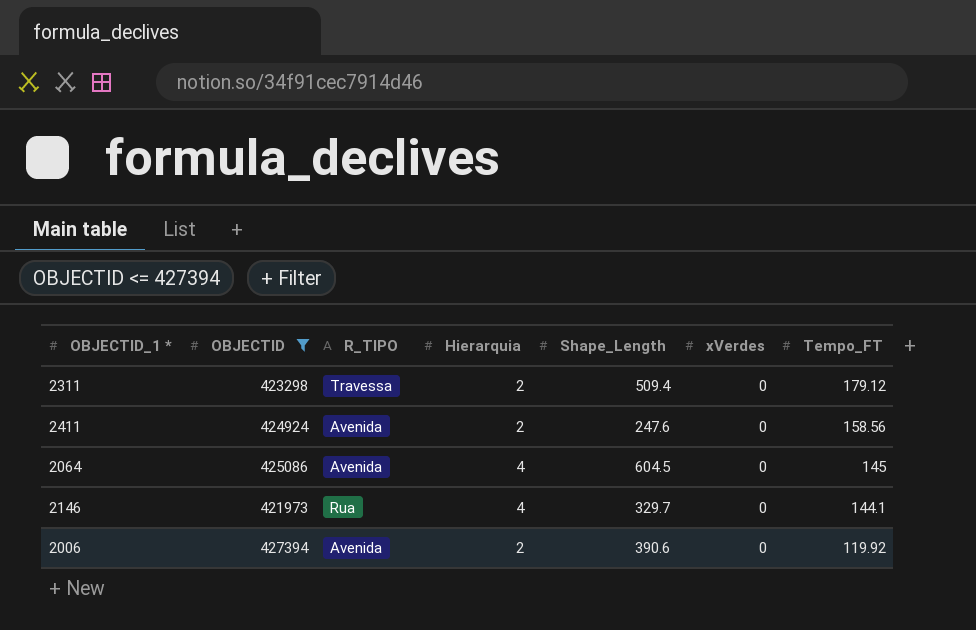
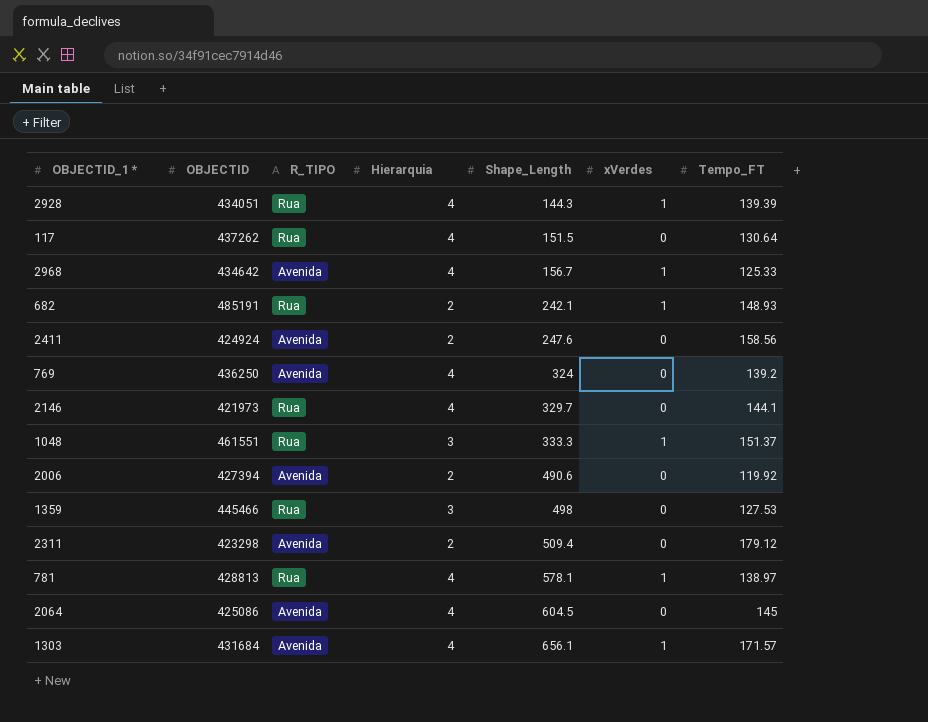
filter: OBJECTID <= 427394 -> none
row order: Tempo_FT descending -> Shape_Length ascending
2006 | Shape_Length: 390.6 -> 490.6
2311 | R_TIPO: Travessa -> Avenida

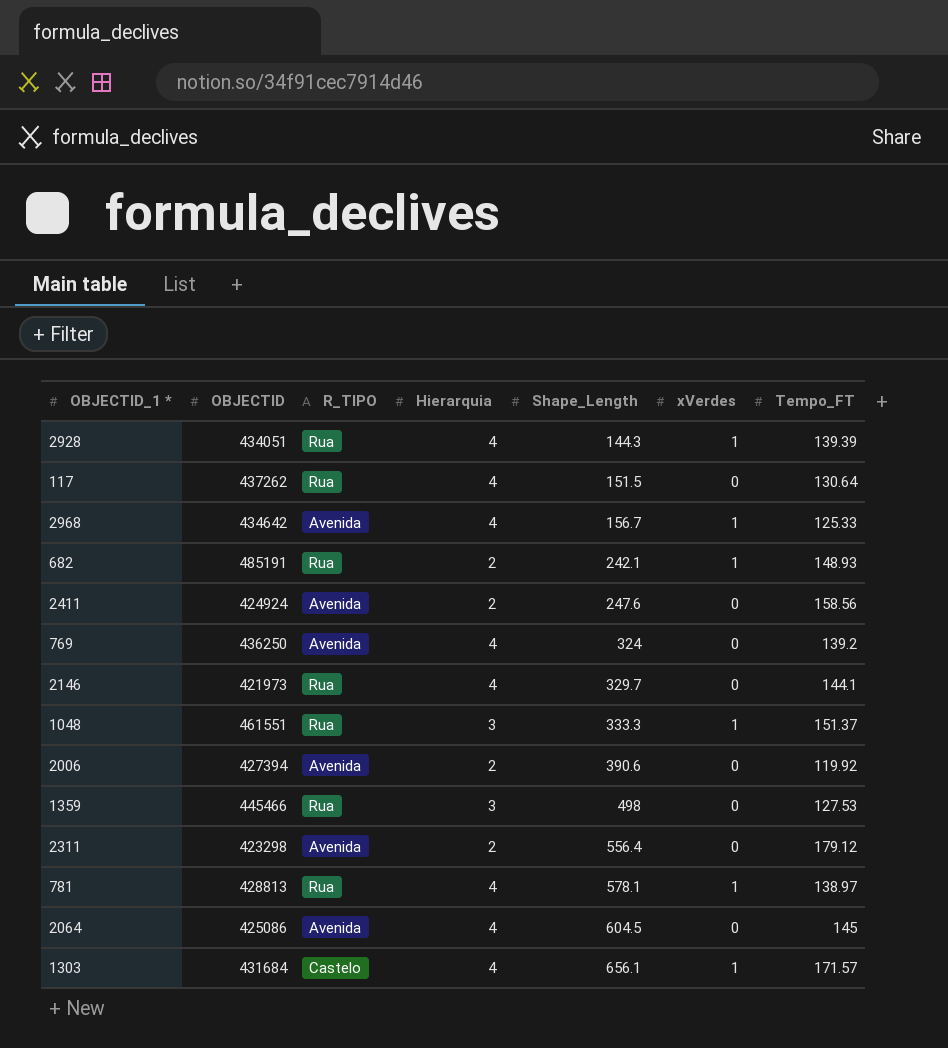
2006 | Shape_Length: 490.6 -> 390.6
2311 | Shape_Length: 509.4 -> 556.4
1303 | R_TIPO: Avenida -> Castelo

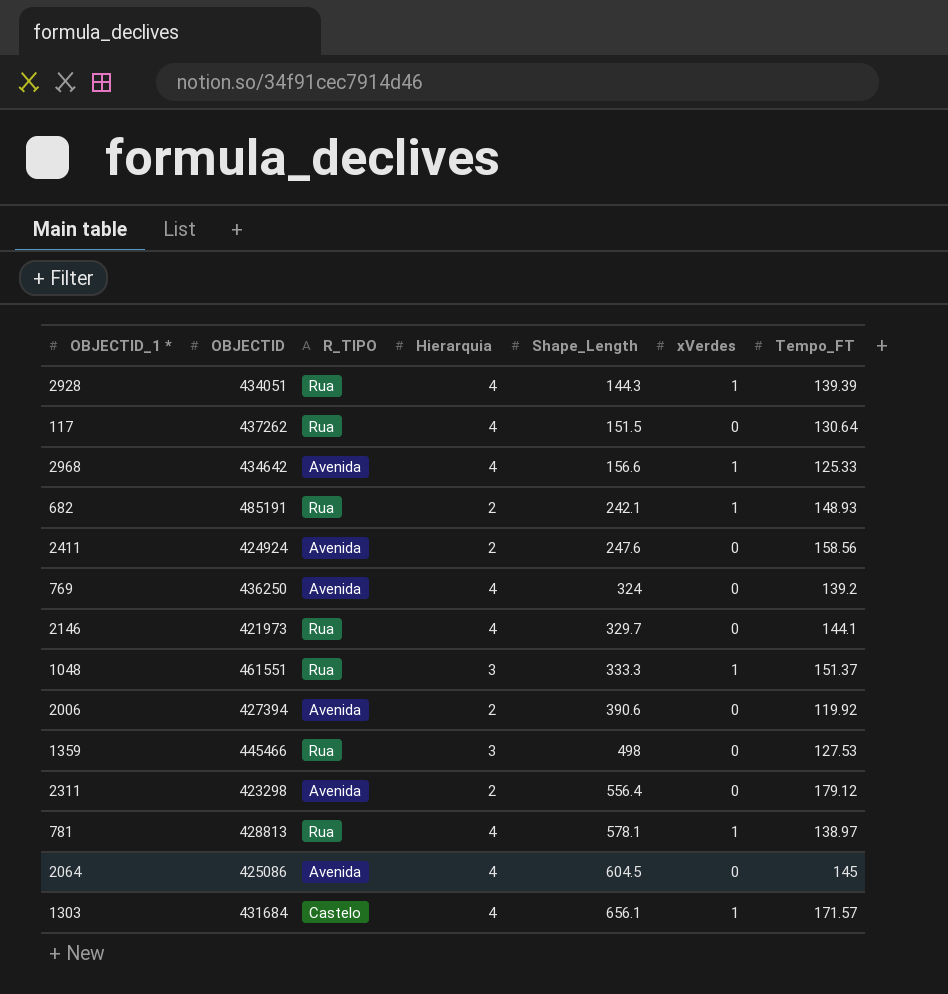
2968 | Shape_Length: 156.7 -> 156.6

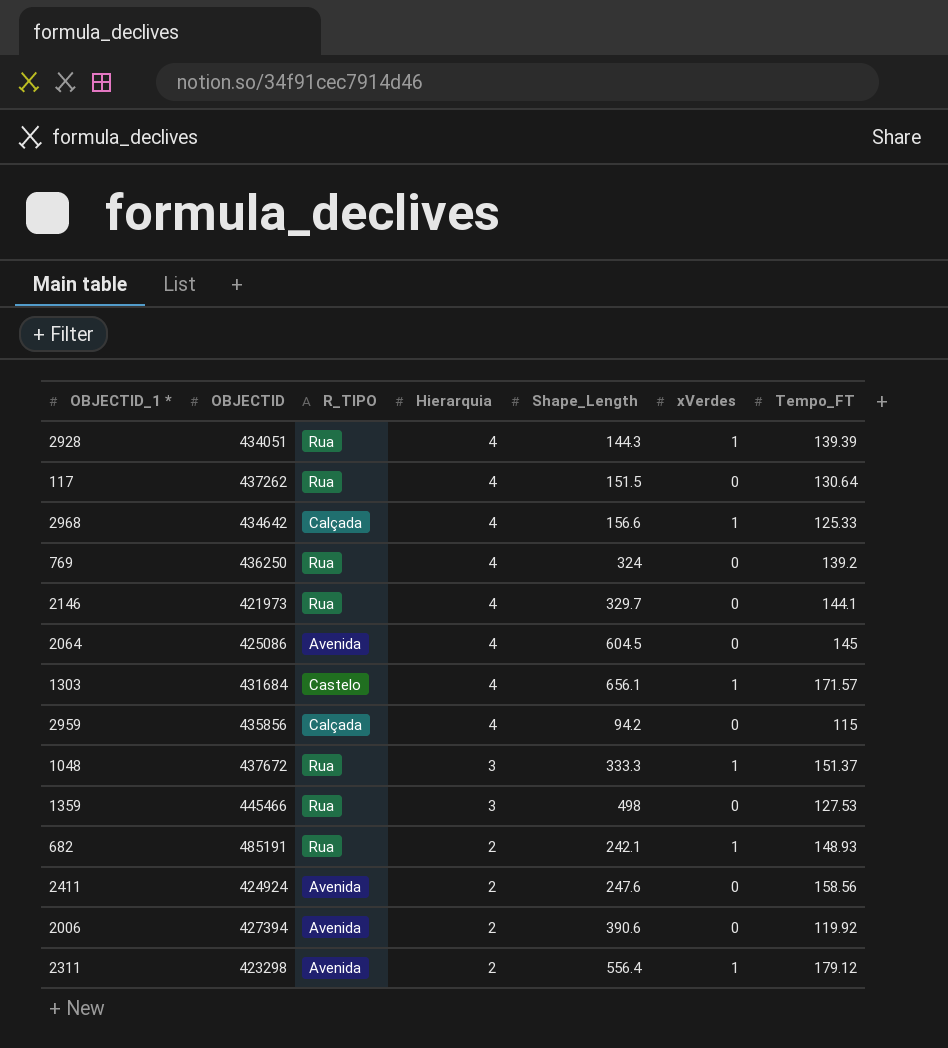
row order: Shape_Length ascending -> Hierarquia descending
row 781: 428813 | Rua | 4 | 578.1 | 1 | 138.97 -> none
2968 | R_TIPO: Avenida -> Calçada
769 | R_TIPO: Avenida -> Rua
row 2959: none -> 435856 | Calçada | 4 | 94.2 | 0 | 115
1048 | OBJECTID: 461551 -> 437672
2311 | xVerdes: 0 -> 1

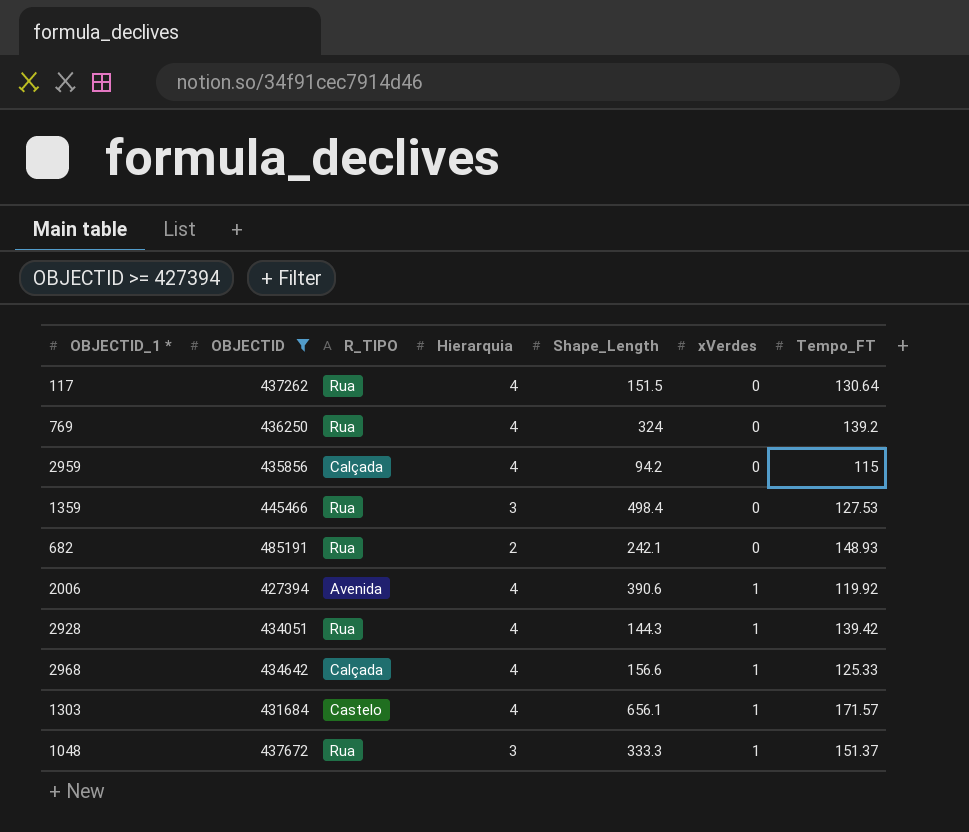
filter: none -> OBJECTID >= 427394
row order: Hierarquia descending -> xVerdes ascending
1359 | Shape_Length: 498 -> 498.4
682 | xVerdes: 1 -> 0
2006 | Hierarquia: 2 -> 4
2006 | xVerdes: 0 -> 1
2928 | Tempo_FT: 139.39 -> 139.42

